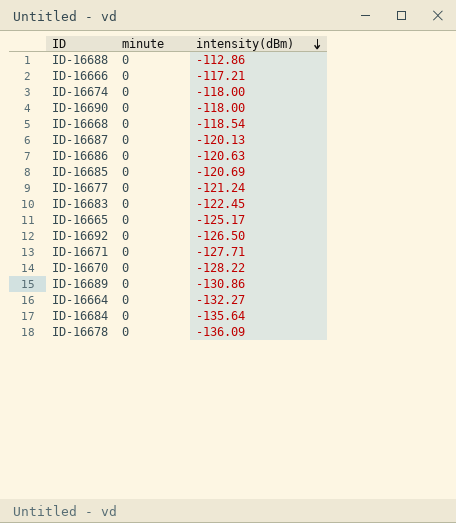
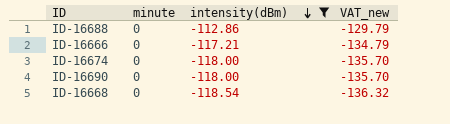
filter: none -> intensity(dBm) >= -118.54
column VAT_new | formula: none -> [intensity(dBm)] * 1.15

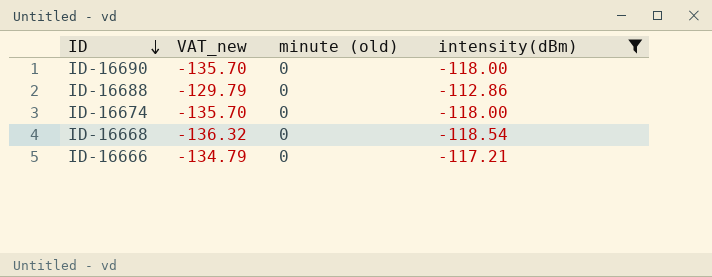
row order: intensity(dBm) descending -> ID descending
column VAT_new | position: 4 -> 2
column name: minute -> minute (old)

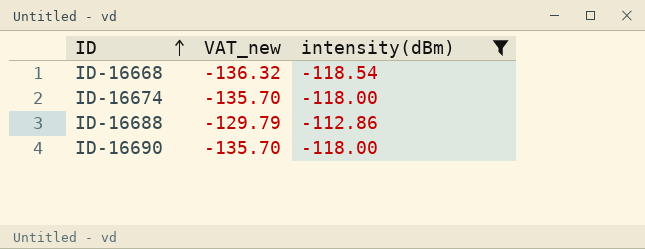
row order: ID descending -> ID ascending
column minute (old) | position: 3 -> none
row ID-16666: -134.79 | 0 | -117.21 -> none

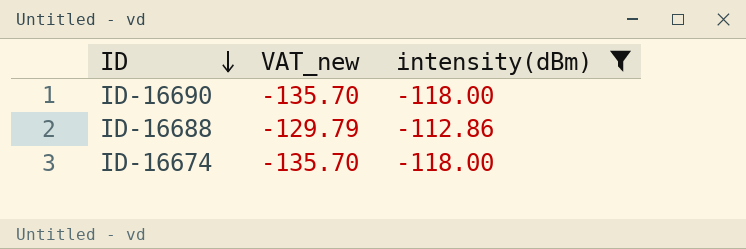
row order: ID ascending -> ID descending
row ID-16668: -136.32 | -118.54 -> none

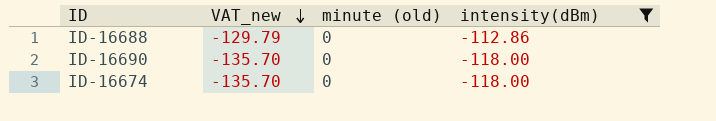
row order: ID descending -> VAT_new descending
column minute (old) | position: none -> 3

